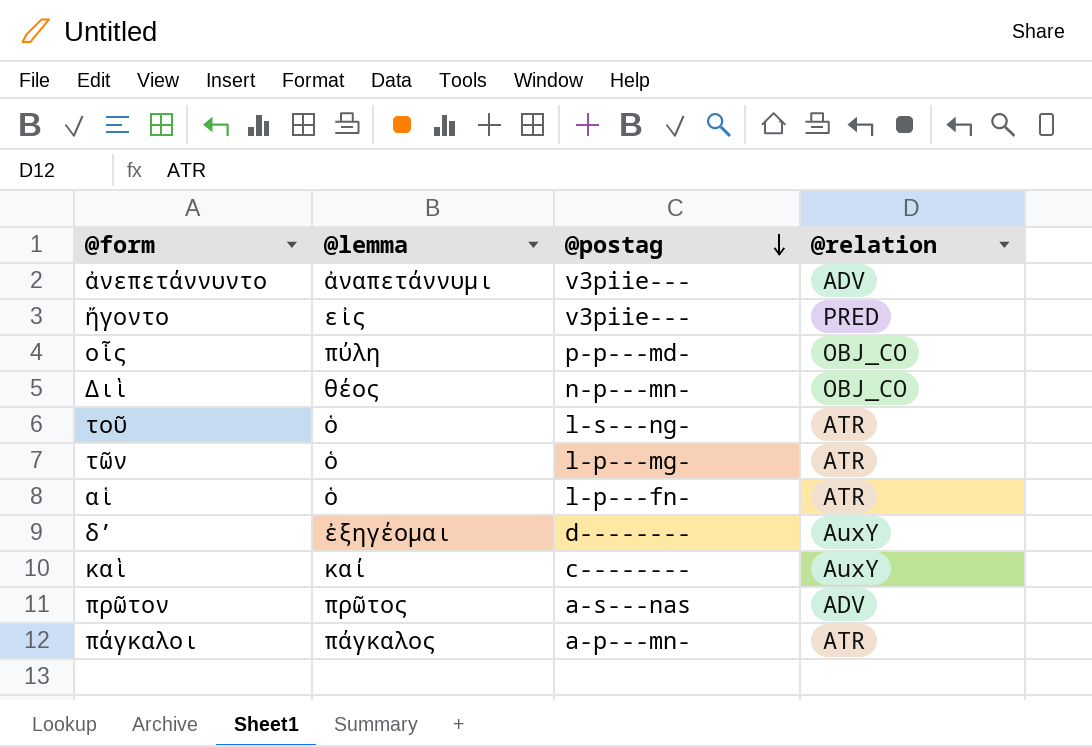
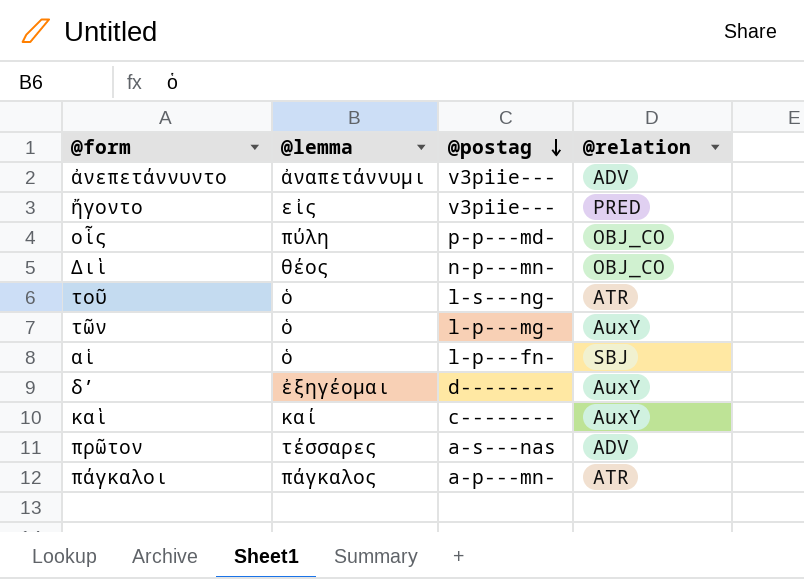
τῶν | @relation: ATR -> AuxY
αἱ | @relation: ATR -> SBJ
πρῶτον | @lemma: πρῶτος -> τέσσαρες

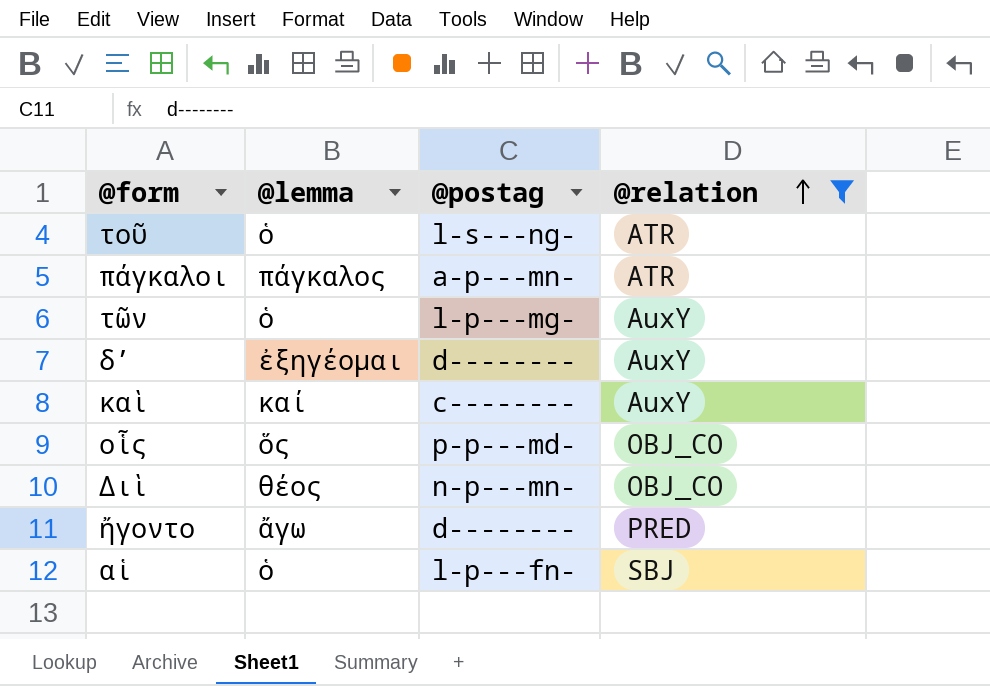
filter: none -> @relation != ADV
row order: @postag descending -> @relation ascending
οἷς | @lemma: πύλη -> ὅς
ἤγοντο | @lemma: εἰς -> ἄγω
ἤγοντο | @postag: v3piie--- -> d--------

